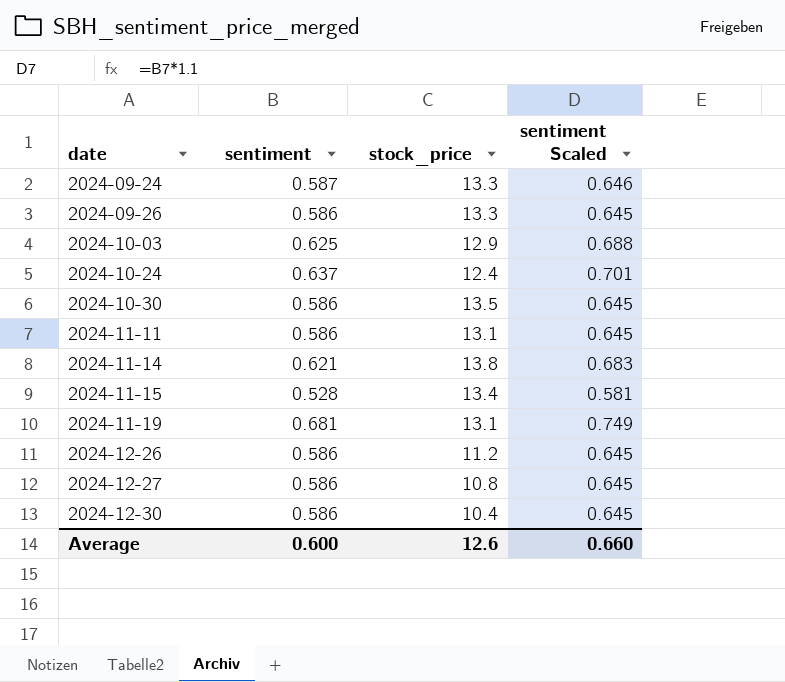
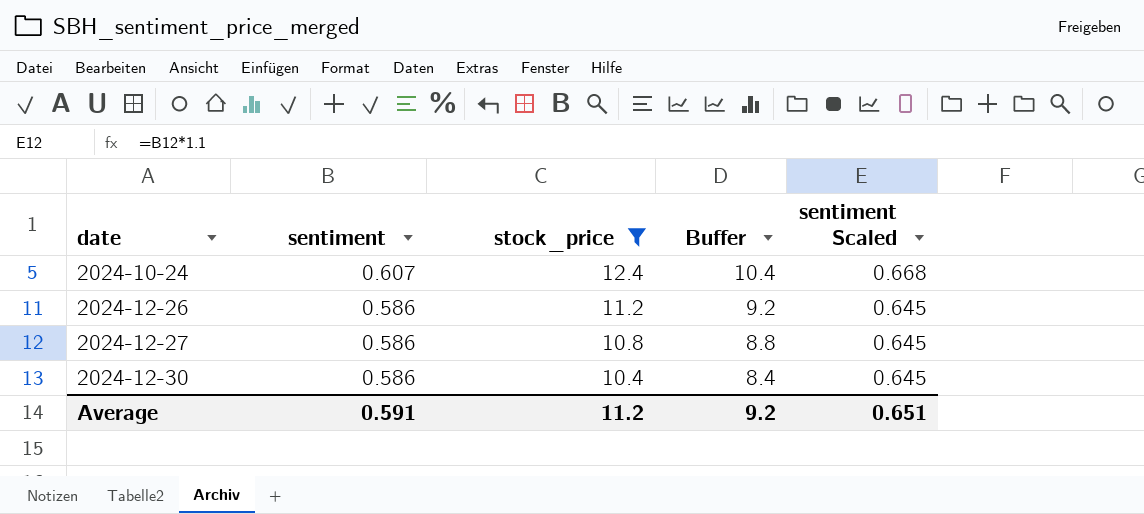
filter: none -> stock_price <= 12.4
column Buffer | formula: none -> [stock_price] - 2
2024-10-24 | sentiment: 0.637 -> 0.607
2024-10-24 | sentiment Scaled: 0.701 -> 0.668
Average | sentiment: 0.600 -> 0.591
Average | stock_price: 12.6 -> 11.2
Average | sentiment Scaled: 0.660 -> 0.651

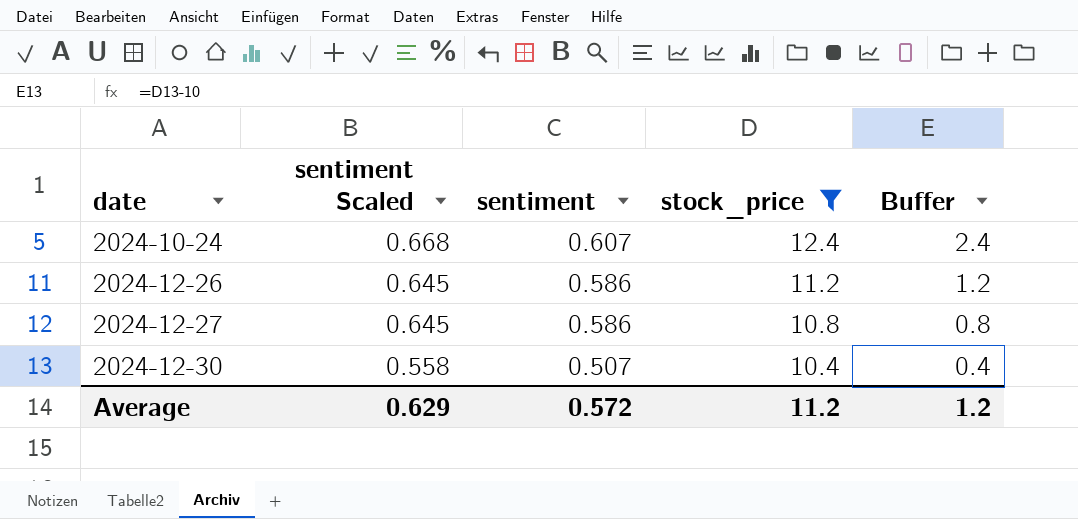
column sentiment Scaled | position: 5 -> 2
column Buffer | formula: [stock_price] - 2 -> [stock_price] - 10
2024-12-30 | sentiment Scaled: 0.645 -> 0.558
2024-12-30 | sentiment: 0.586 -> 0.507
Average | sentiment Scaled: 0.651 -> 0.629
Average | sentiment: 0.591 -> 0.572
Average | Buffer: 9.2 -> 1.2

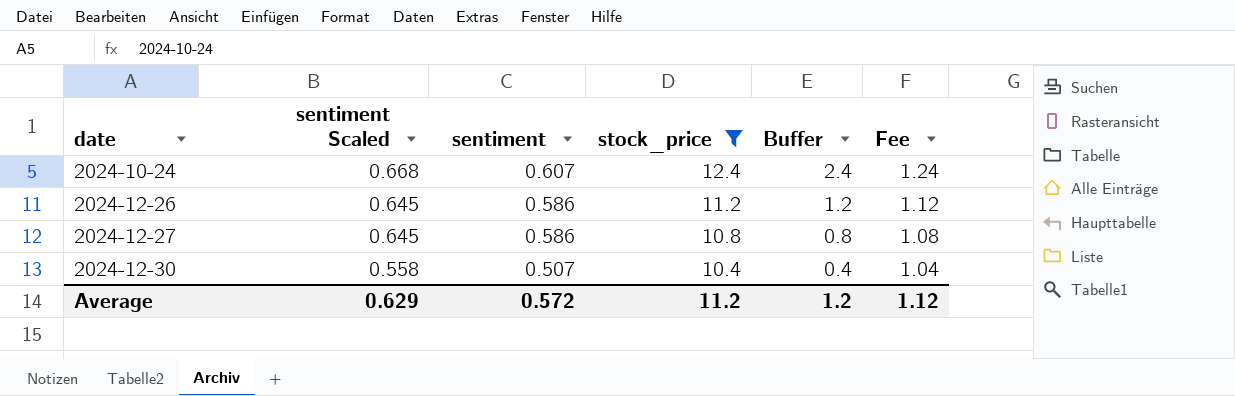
column Fee | formula: none -> [stock_price] * 0.1

